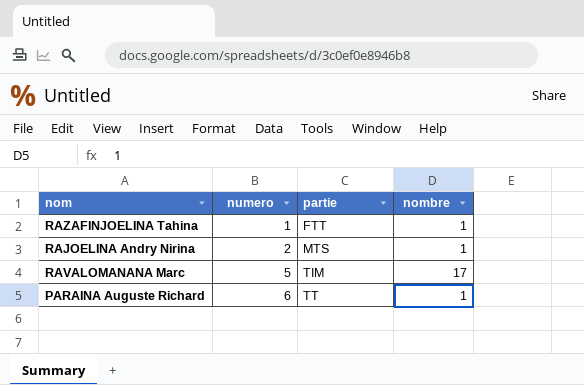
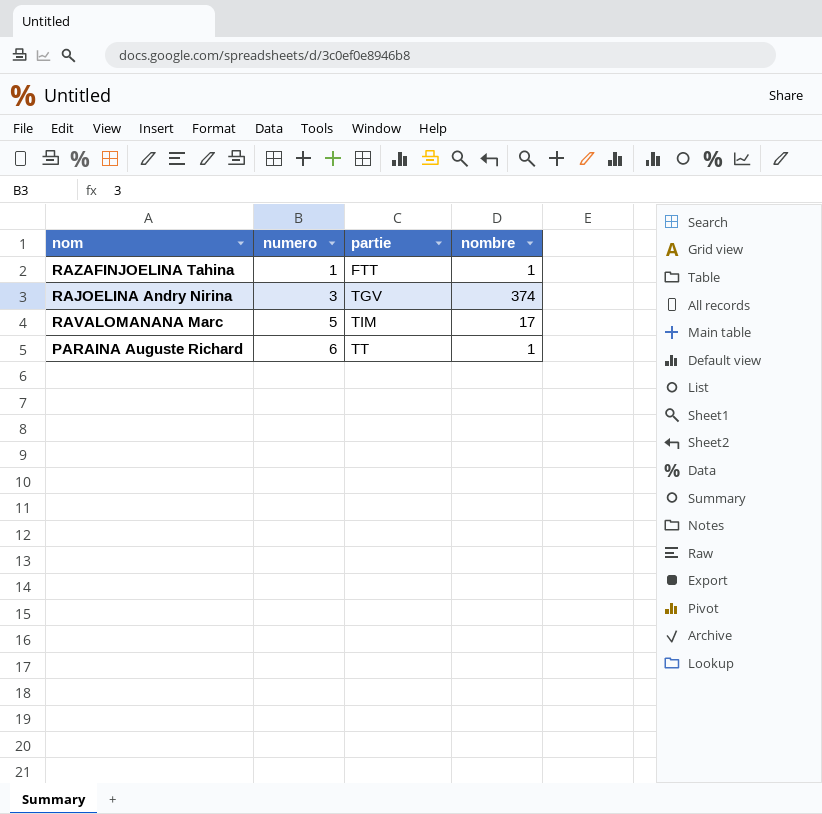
RAJOELINA Andry Nirina | numero: 2 -> 3
RAJOELINA Andry Nirina | partie: MTS -> TGV
RAJOELINA Andry Nirina | nombre: 1 -> 374

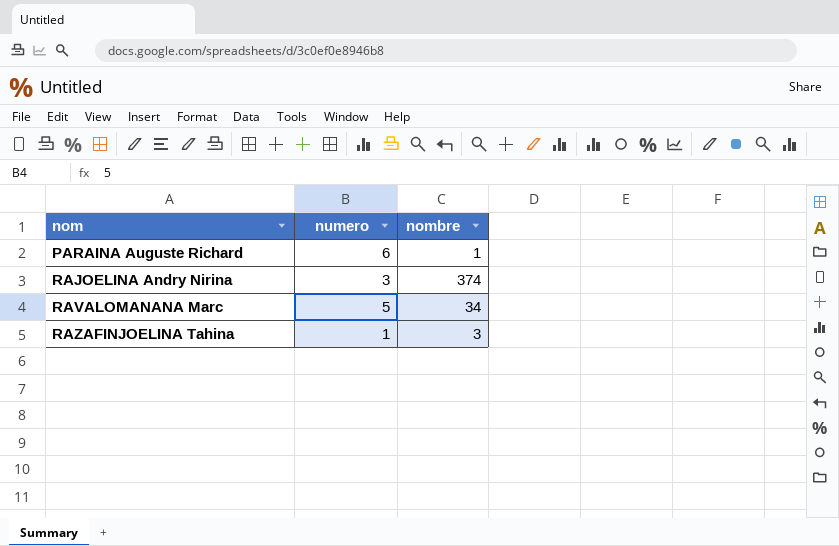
row order: numero ascending -> nom ascending
column partie | position: 3 -> none
RAVALOMANANA Marc | nombre: 17 -> 34
RAZAFINJOELINA Tahina | nombre: 1 -> 3

